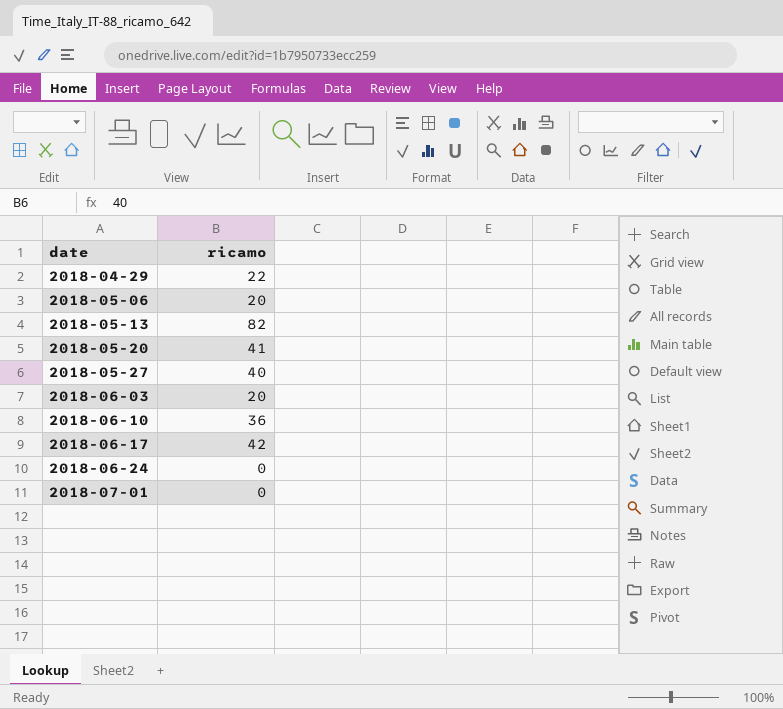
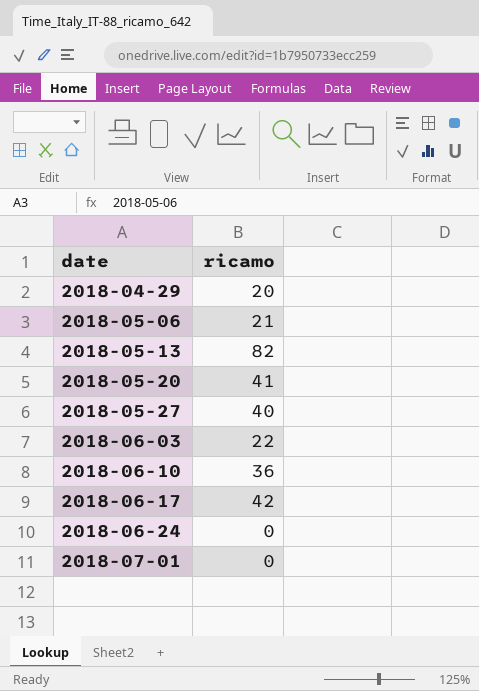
2018-04-29 | ricamo: 22 -> 20
2018-05-06 | ricamo: 20 -> 21
2018-06-03 | ricamo: 20 -> 22

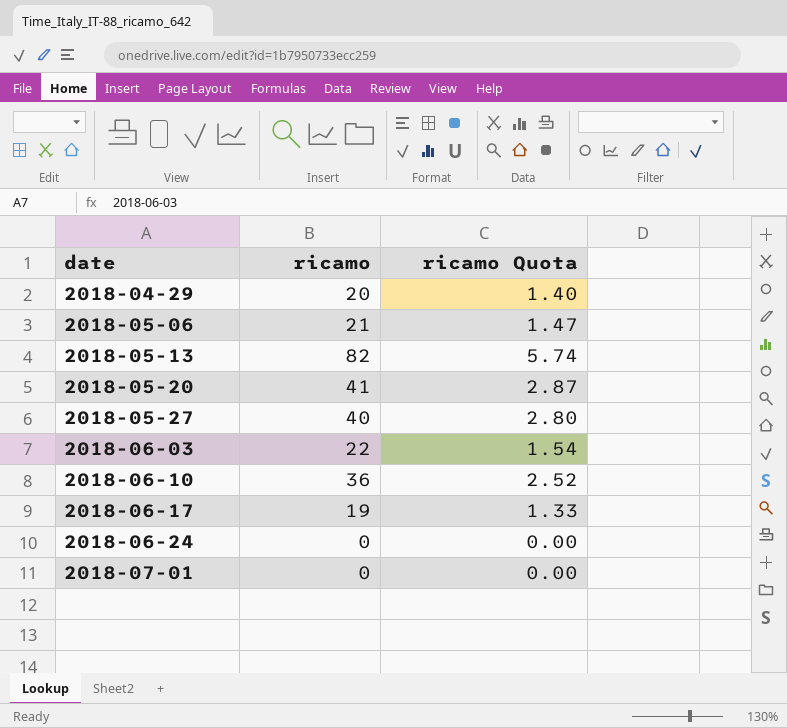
column ricamo Quota | formula: none -> [ricamo] * 0.07
2018-06-17 | ricamo: 42 -> 19

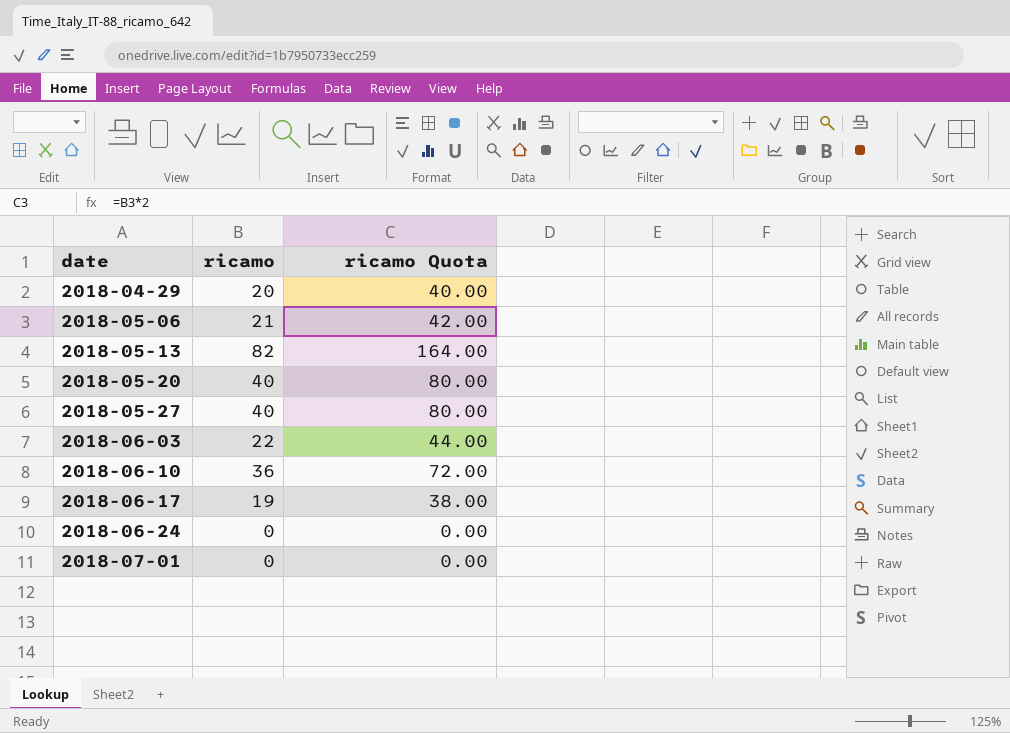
column ricamo Quota | formula: [ricamo] * 0.07 -> [ricamo] * 2
2018-05-20 | ricamo: 41 -> 40

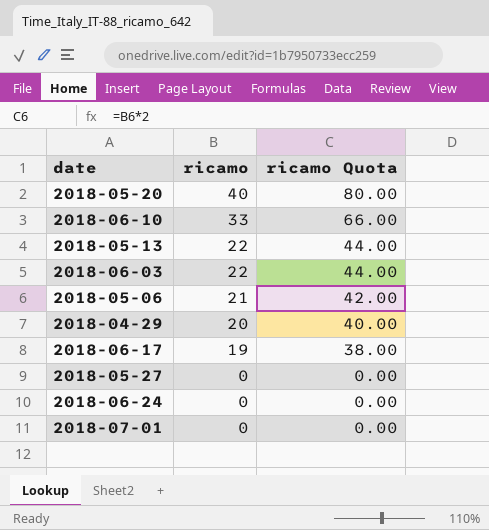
row order: date ascending -> ricamo descending
2018-06-10 | ricamo: 36 -> 33
2018-06-10 | ricamo Quota: 72.00 -> 66.00
2018-05-13 | ricamo: 82 -> 22
2018-05-13 | ricamo Quota: 164.00 -> 44.00
2018-05-27 | ricamo: 40 -> 0
2018-05-27 | ricamo Quota: 80.00 -> 0.00

